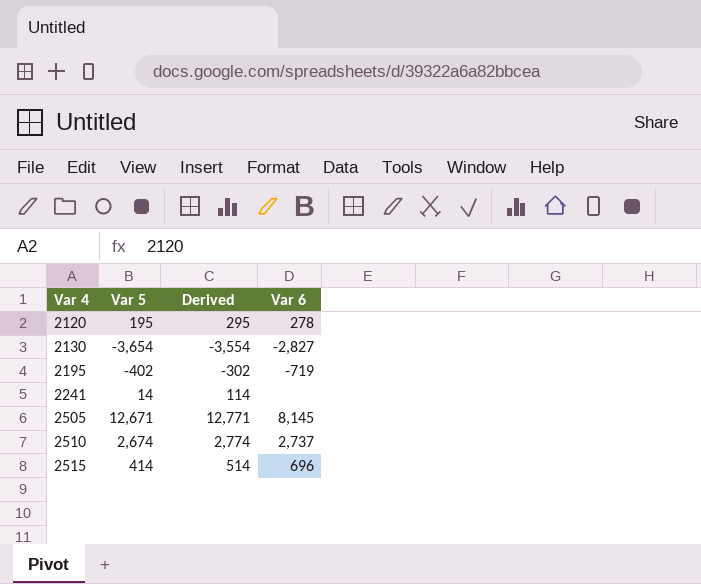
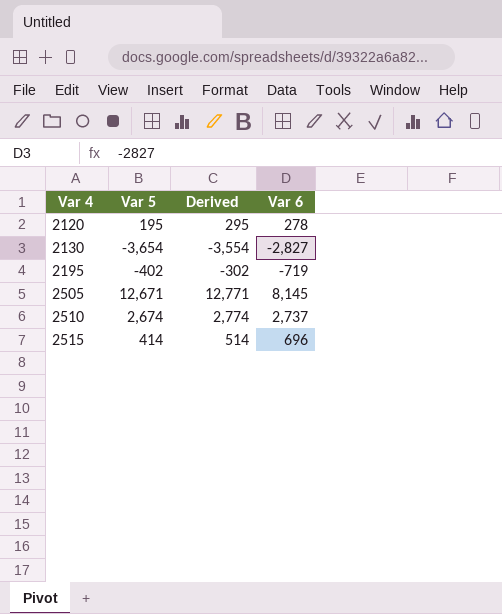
row 2241: 14 | 114 | none -> none

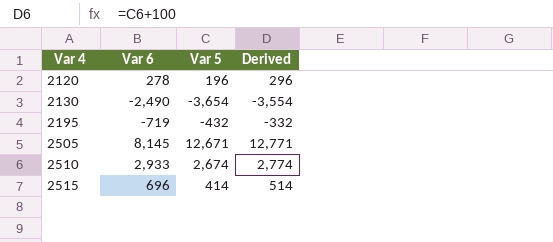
column Var 6 | position: 4 -> 2
2120 | Var 5: 195 -> 196
2120 | Derived: 295 -> 296
2130 | Var 6: -2,827 -> -2,490
2195 | Var 5: -402 -> -432
2195 | Derived: -302 -> -332
2510 | Var 6: 2,737 -> 2,933

